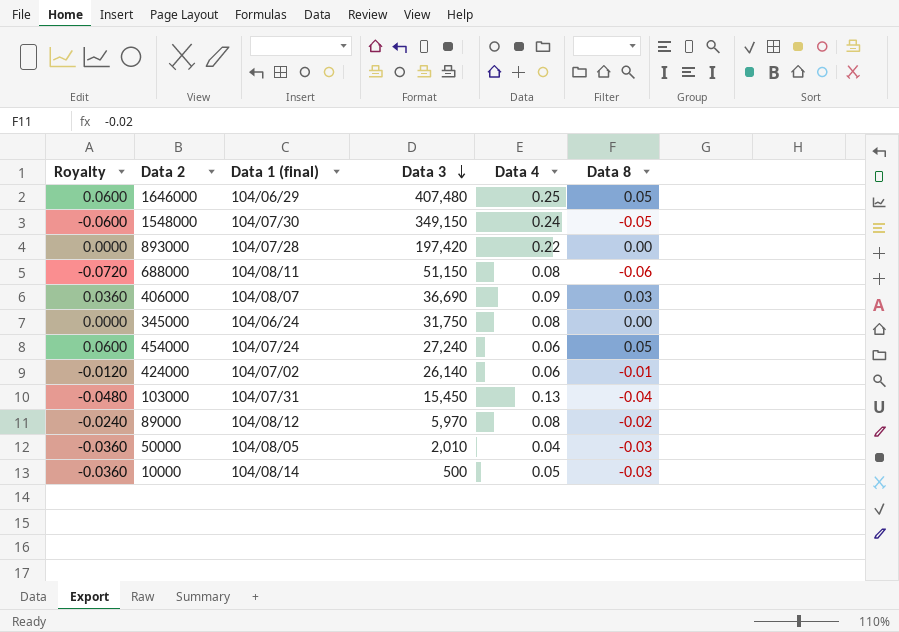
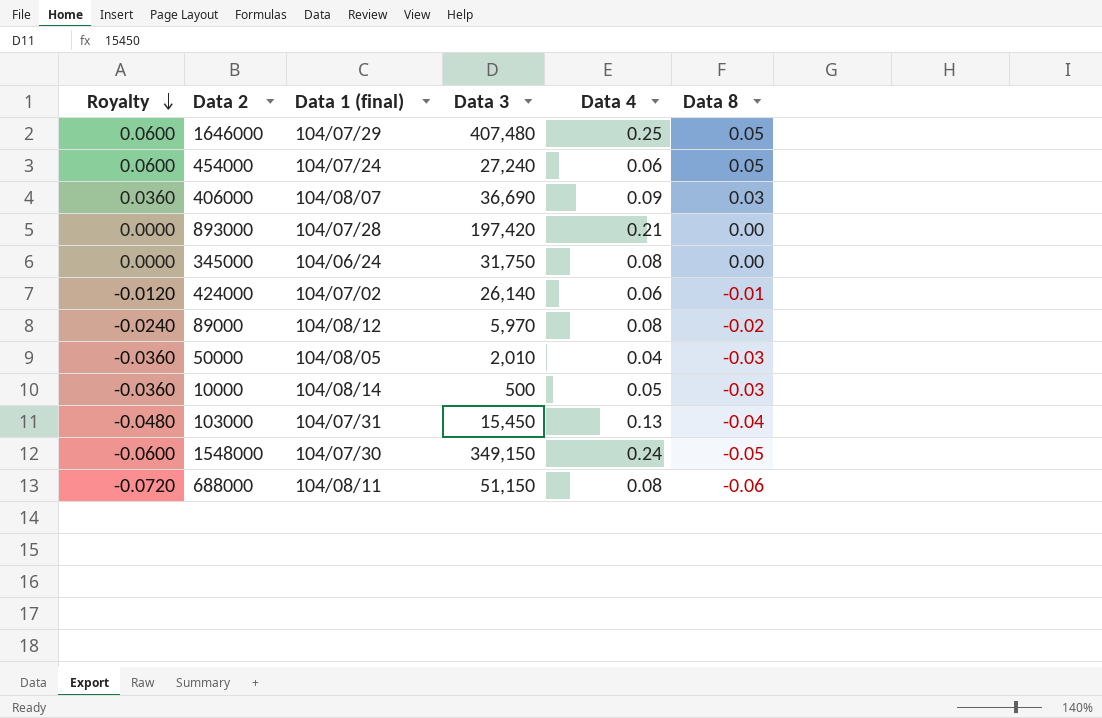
row order: Data 3 descending -> Royalty descending
1646000 | Data 1 (final): 104/06/29 -> 104/07/29
893000 | Data 4: 0.22 -> 0.21

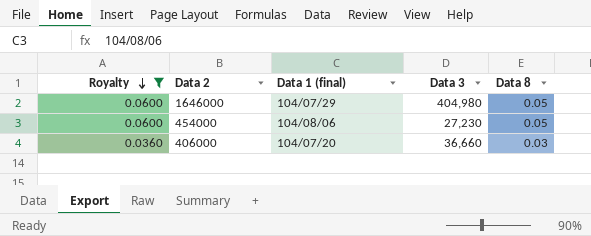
filter: none -> Royalty >= 0.0360
column Data 4 | position: 5 -> none
1646000 | Data 3: 407,480 -> 404,980
454000 | Data 1 (final): 104/07/24 -> 104/08/06
454000 | Data 3: 27,240 -> 27,230
406000 | Data 1 (final): 104/08/07 -> 104/07/20
406000 | Data 3: 36,690 -> 36,660

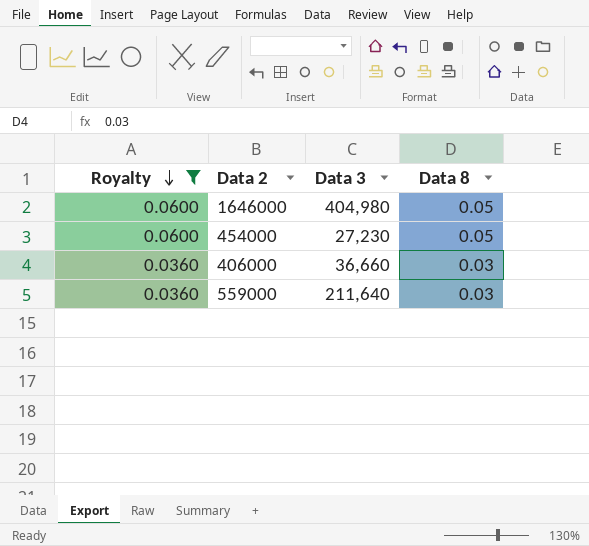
column Data 1 (final) | position: 3 -> none
row 559000: none -> 0.0360 | 211,640 | 0.03

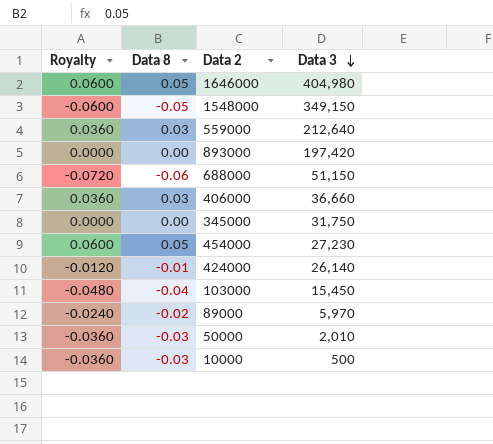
filter: Royalty >= 0.0360 -> none
row order: Royalty descending -> Data 3 descending
column Data 8 | position: 4 -> 2
559000 | Data 3: 211,640 -> 212,640

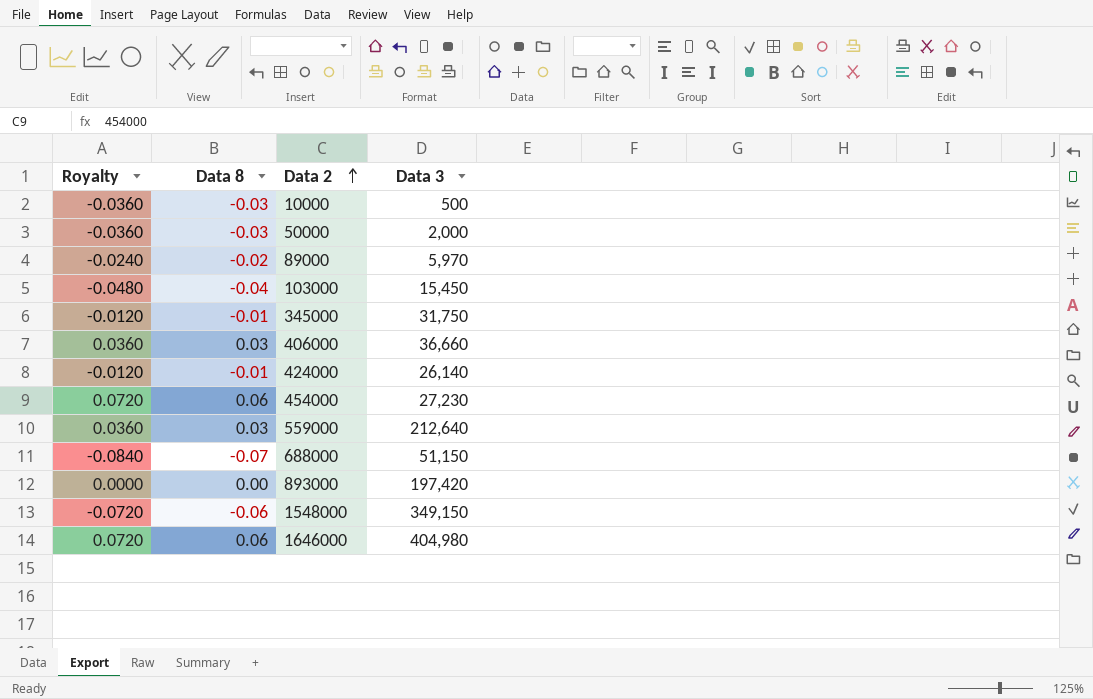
row order: Data 3 descending -> Data 2 ascending
50000 | Data 3: 2,010 -> 2,000
345000 | Royalty: 0.0000 -> -0.0120
345000 | Data 8: 0.00 -> -0.01
454000 | Royalty: 0.0600 -> 0.0720
454000 | Data 8: 0.05 -> 0.06
688000 | Royalty: -0.0720 -> -0.0840
688000 | Data 8: -0.06 -> -0.07
1548000 | Royalty: -0.0600 -> -0.0720
1548000 | Data 8: -0.05 -> -0.06
1646000 | Royalty: 0.0600 -> 0.0720
1646000 | Data 8: 0.05 -> 0.06

